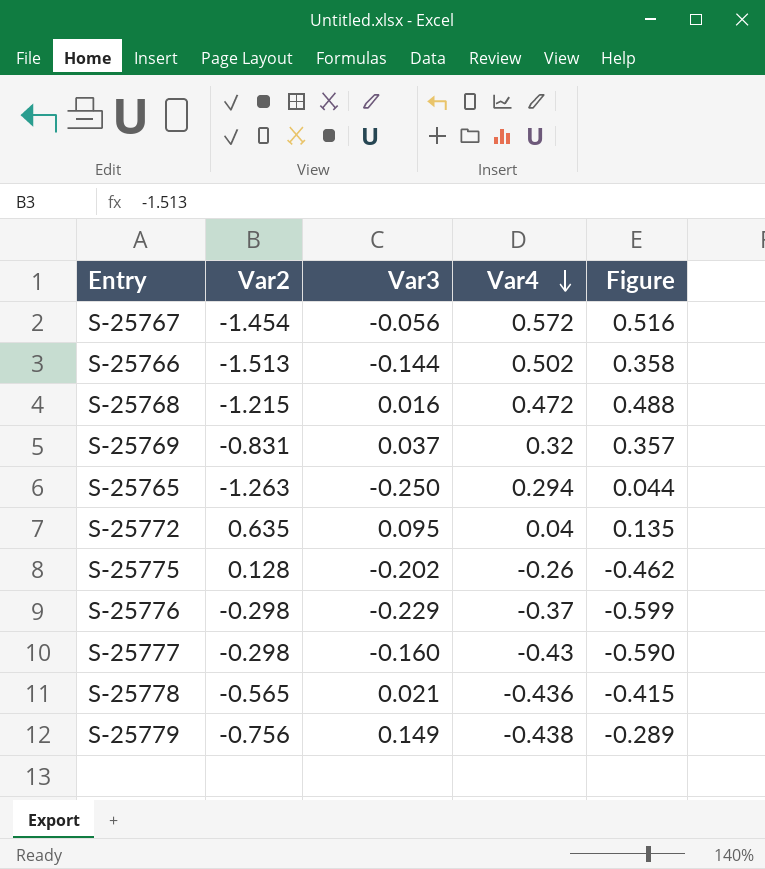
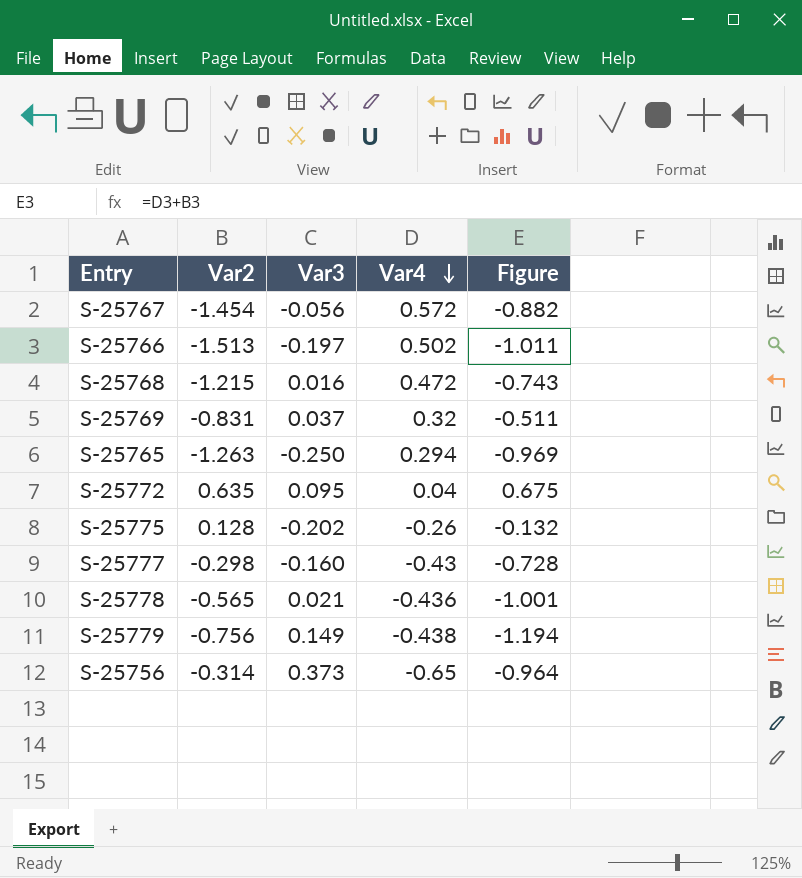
column Figure | formula: [Var3] + [Var4] -> [Var2] + [Var4]
row S-25776: -0.298 | -0.229 | -0.37 | -0.599 -> none
S-25766 | Var3: -0.144 -> -0.197
row S-25756: none -> -0.314 | 0.373 | -0.65 | -0.964

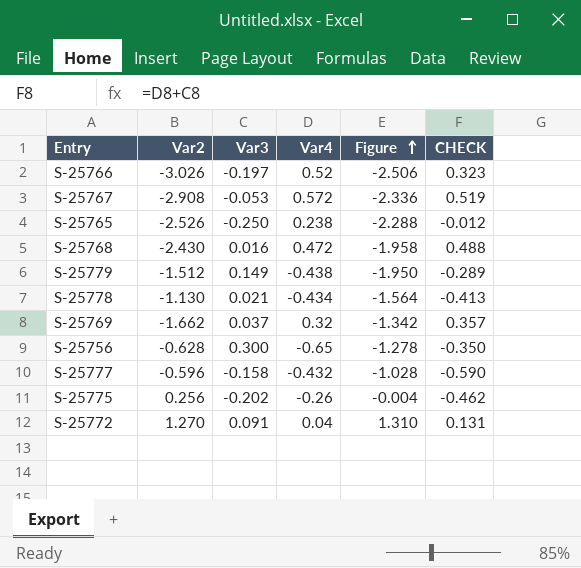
row order: Var4 descending -> Figure ascending
column CHECK | formula: none -> [Var3] + [Var4]
S-25766 | Var2: -1.513 -> -3.026
S-25766 | Var4: 0.502 -> 0.52
S-25766 | Figure: -1.011 -> -2.506
S-25767 | Var2: -1.454 -> -2.908
S-25767 | Var3: -0.056 -> -0.053
S-25767 | Figure: -0.882 -> -2.336
S-25765 | Var2: -1.263 -> -2.526
S-25765 | Var4: 0.294 -> 0.238
S-25765 | Figure: -0.969 -> -2.288
S-25768 | Var2: -1.215 -> -2.430
S-25768 | Figure: -0.743 -> -1.958
S-25779 | Var2: -0.756 -> -1.512
S-25779 | Figure: -1.194 -> -1.950
S-25778 | Var2: -0.565 -> -1.130
S-25778 | Var4: -0.436 -> -0.434
S-25778 | Figure: -1.001 -> -1.564
S-25769 | Var2: -0.831 -> -1.662
S-25769 | Figure: -0.511 -> -1.342
S-25756 | Var2: -0.314 -> -0.628
S-25756 | Var3: 0.373 -> 0.300
S-25756 | Figure: -0.964 -> -1.278
S-25777 | Var2: -0.298 -> -0.596
S-25777 | Var3: -0.160 -> -0.158
S-25777 | Var4: -0.43 -> -0.432
S-25777 | Figure: -0.728 -> -1.028
S-25775 | Var2: 0.128 -> 0.256
S-25775 | Figure: -0.132 -> -0.004
S-25772 | Var2: 0.635 -> 1.270
S-25772 | Var3: 0.095 -> 0.091
S-25772 | Figure: 0.675 -> 1.310

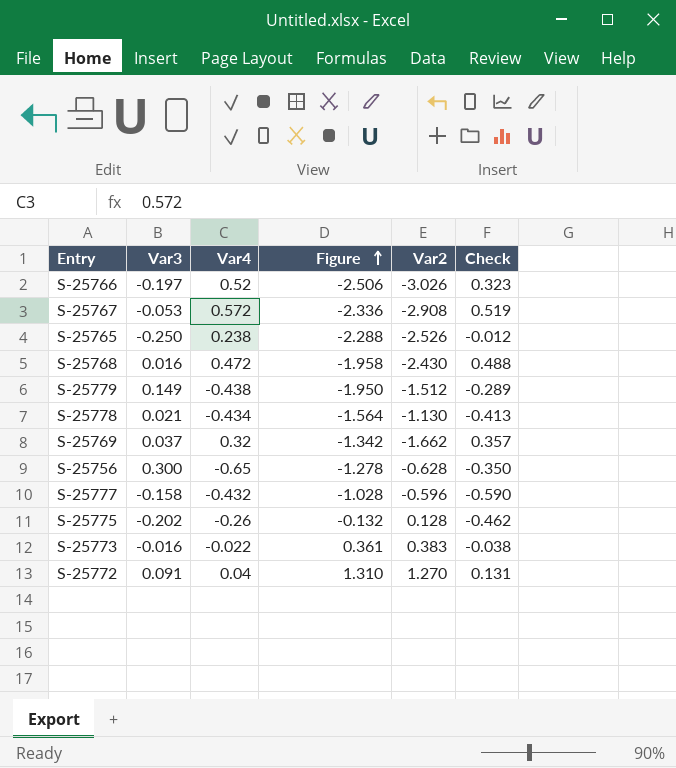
column Var2 | position: 2 -> 5
column name: CHECK -> Check
S-25775 | Figure: -0.004 -> -0.132
S-25775 | Var2: 0.256 -> 0.128
row S-25773: none -> -0.016 | -0.022 | 0.361 | 0.383 | -0.038

